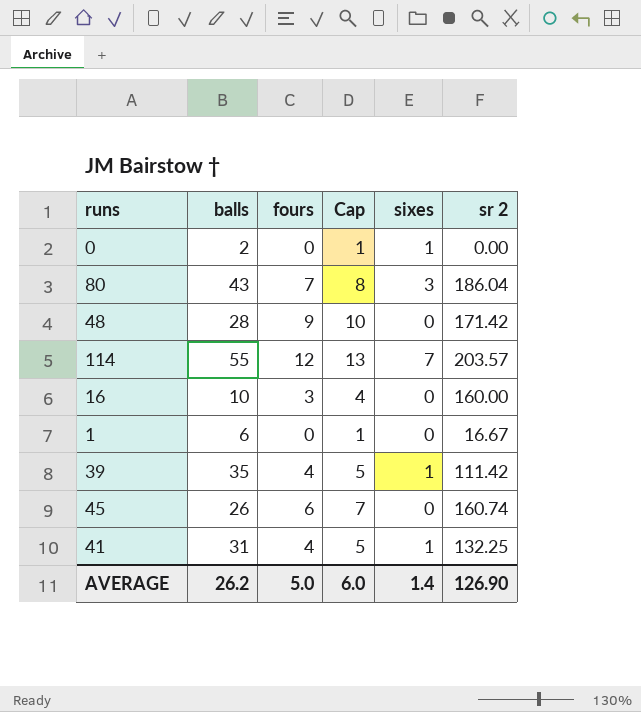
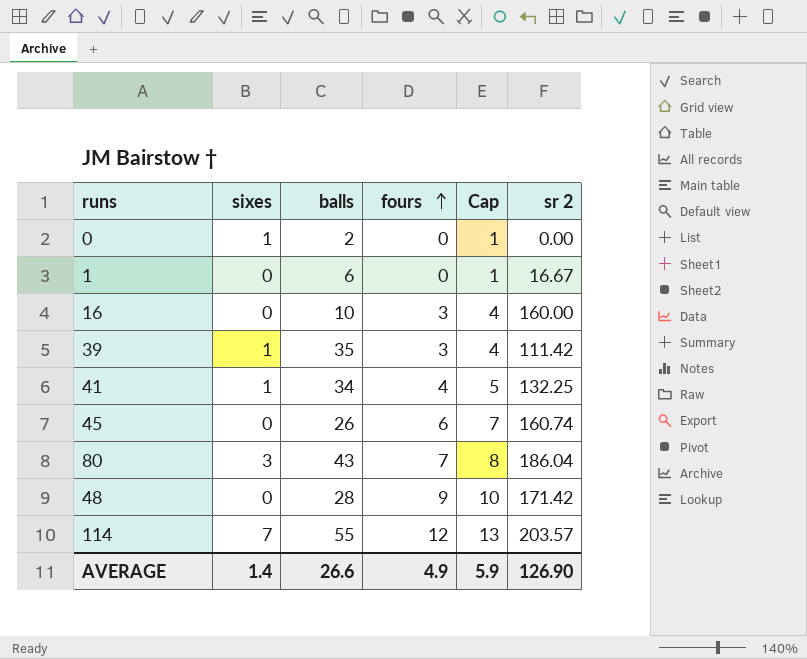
row order: none -> fours ascending
column sixes | position: 5 -> 2
39 | fours: 4 -> 3
39 | Cap: 5 -> 4
41 | balls: 31 -> 34
AVERAGE | balls: 26.2 -> 26.6
AVERAGE | fours: 5.0 -> 4.9
AVERAGE | Cap: 6.0 -> 5.9

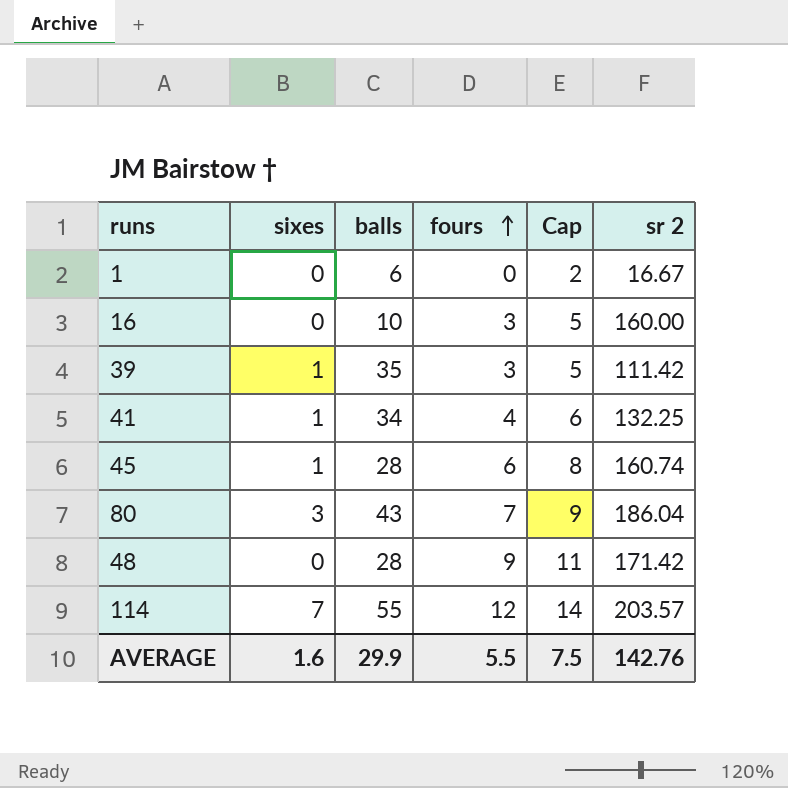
column Cap | formula: [fours] + 1 -> [fours] + 2
row 0: 1 | 2 | 0 | 1 | 0.00 -> none
45 | sixes: 0 -> 1
45 | balls: 26 -> 28
AVERAGE | sixes: 1.4 -> 1.6
AVERAGE | balls: 26.6 -> 29.9
AVERAGE | fours: 4.9 -> 5.5
AVERAGE | Cap: 5.9 -> 7.5
AVERAGE | sr 2: 126.90 -> 142.76

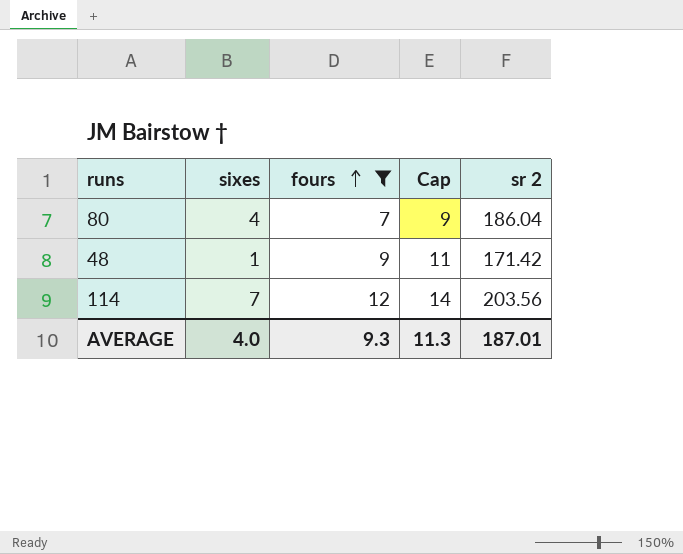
filter: none -> fours >= 7
column balls | position: 3 -> none
80 | sixes: 3 -> 4
48 | sixes: 0 -> 1
114 | sr 2: 203.57 -> 203.56
AVERAGE | sixes: 1.6 -> 4.0
AVERAGE | fours: 5.5 -> 9.3
AVERAGE | Cap: 7.5 -> 11.3
AVERAGE | sr 2: 142.76 -> 187.01

